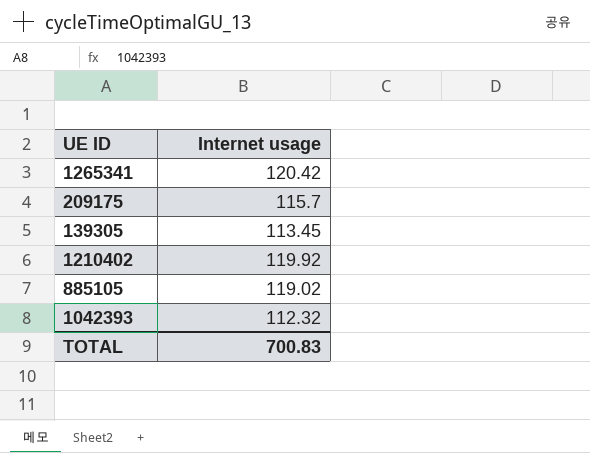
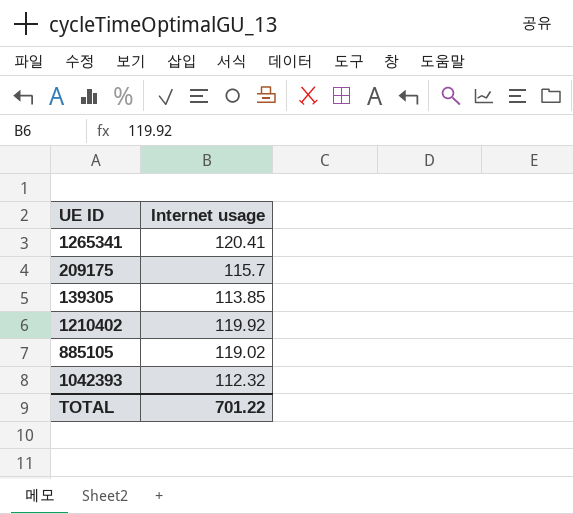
1265341 | Internet usage: 120.42 -> 120.41
139305 | Internet usage: 113.45 -> 113.85
TOTAL | Internet usage: 700.83 -> 701.22

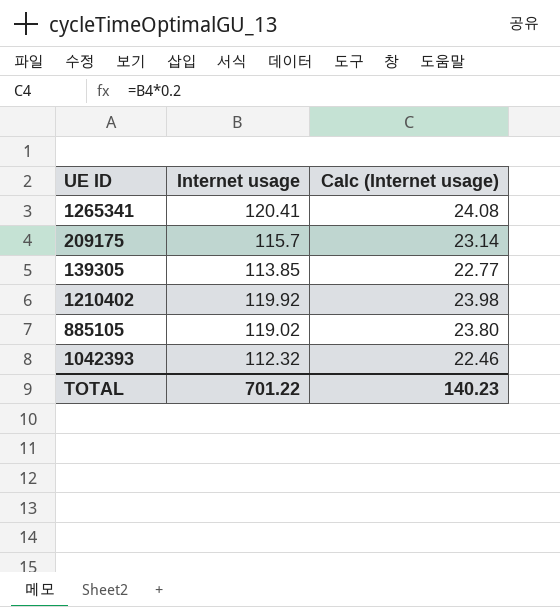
column Calc (Internet usage) | formula: none -> [Internet usage] * 0.2

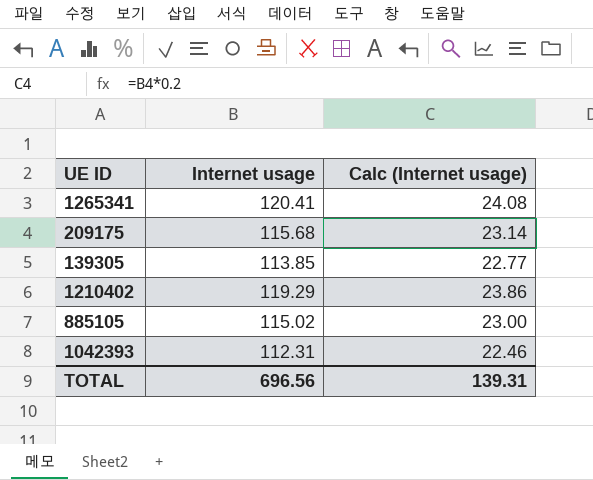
209175 | Internet usage: 115.7 -> 115.68
1210402 | Internet usage: 119.92 -> 119.29
1210402 | Calc (Internet usage): 23.98 -> 23.86
885105 | Internet usage: 119.02 -> 115.02
885105 | Calc (Internet usage): 23.80 -> 23.00
1042393 | Internet usage: 112.32 -> 112.31
TOTAL | Internet usage: 701.22 -> 696.56
TOTAL | Calc (Internet usage): 140.23 -> 139.31

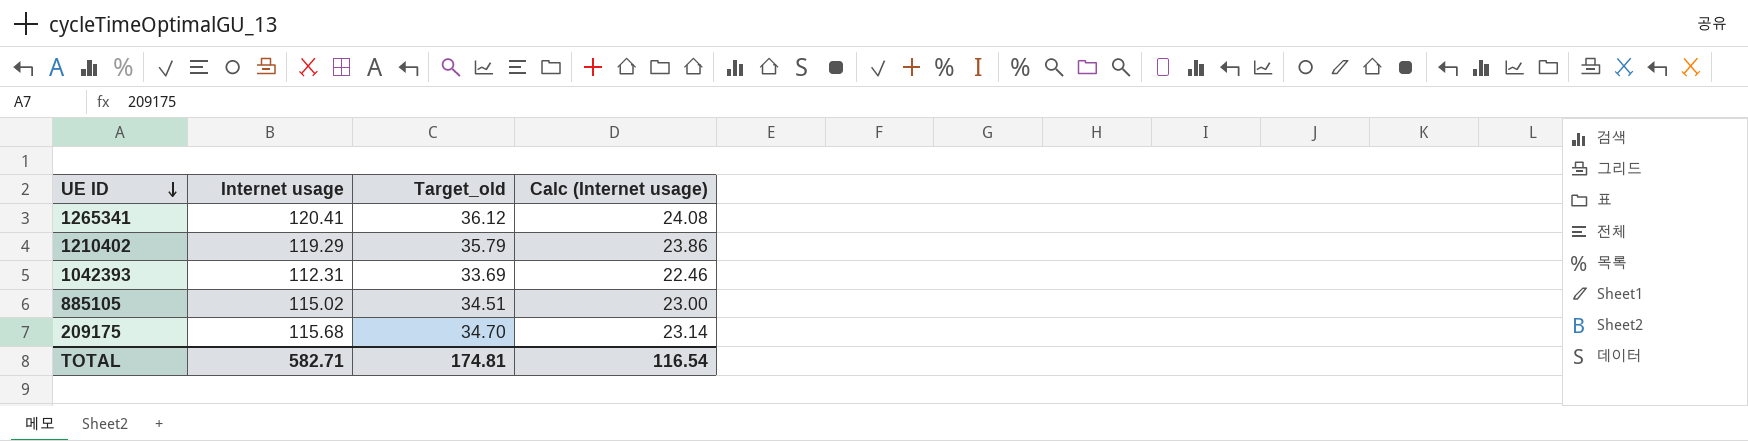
row order: none -> UE ID descending
column Target_old | formula: none -> [Internet usage] * 0.3
row 139305: 113.85 | 22.77 -> none
TOTAL | Internet usage: 696.56 -> 582.71
TOTAL | Calc (Internet usage): 139.31 -> 116.54

